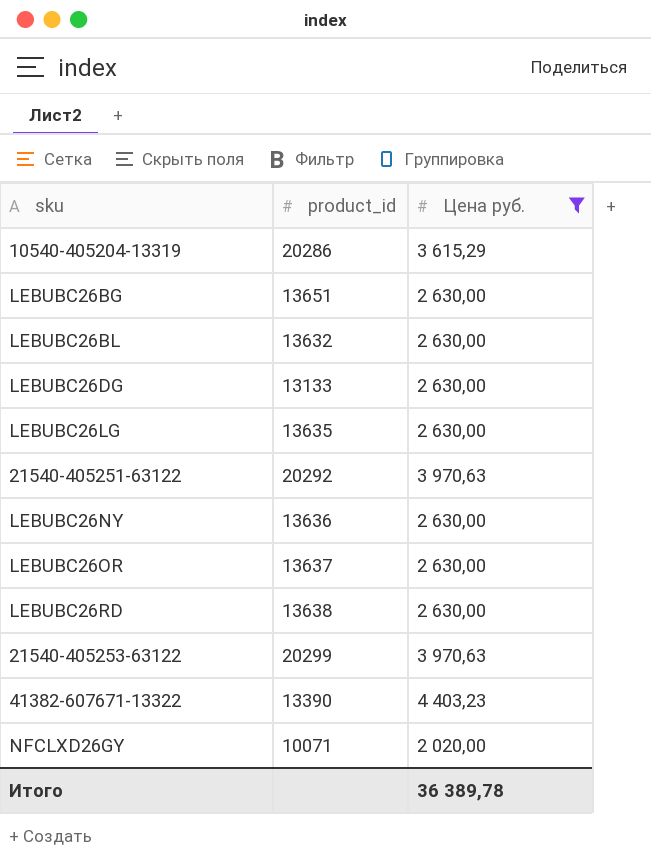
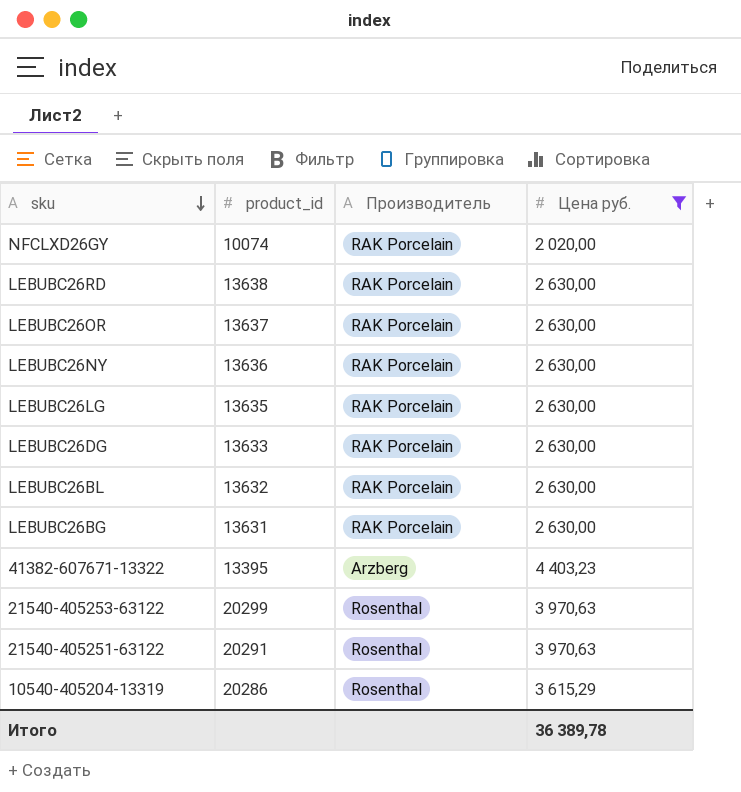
row order: none -> sku descending
column Производитель | position: none -> 3
NFCLXD26GY | product_id: 10071 -> 10074
LEBUBC26DG | product_id: 13133 -> 13633
LEBUBC26BG | product_id: 13651 -> 13631
41382-607671-13322 | product_id: 13390 -> 13395
21540-405251-63122 | product_id: 20292 -> 20291

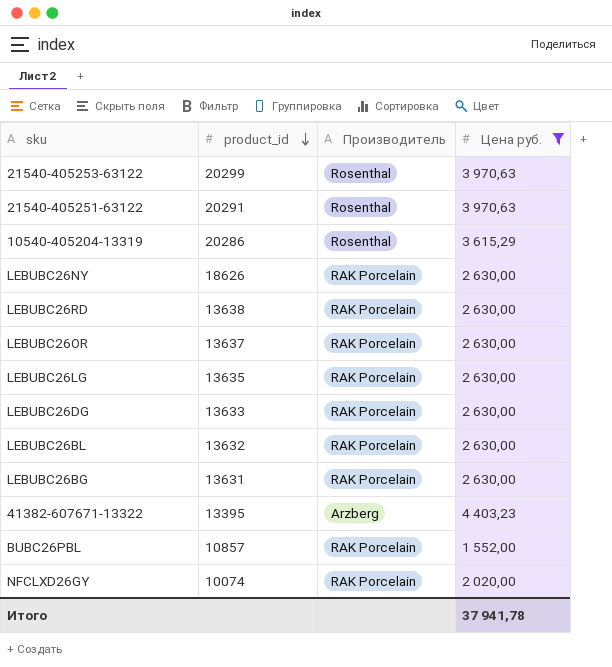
row order: sku descending -> product_id descending
LEBUBC26NY | product_id: 13636 -> 18626
row BUBC26PBL: none -> 10857 | RAK Porcelain | 1 552,00
Итого | Цена руб.: 36 389,78 -> 37 941,78

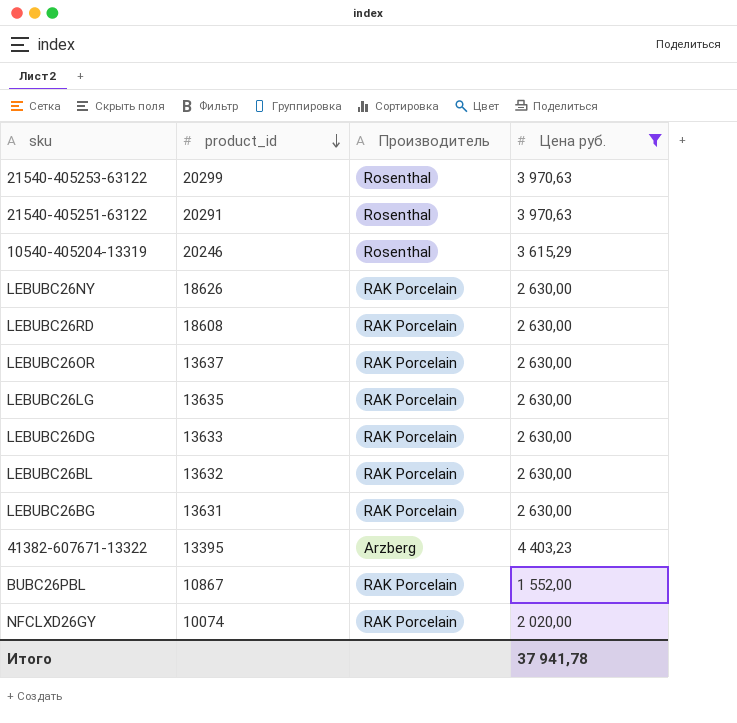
10540-405204-13319 | product_id: 20286 -> 20246
LEBUBC26RD | product_id: 13638 -> 18608
BUBC26PBL | product_id: 10857 -> 10867

